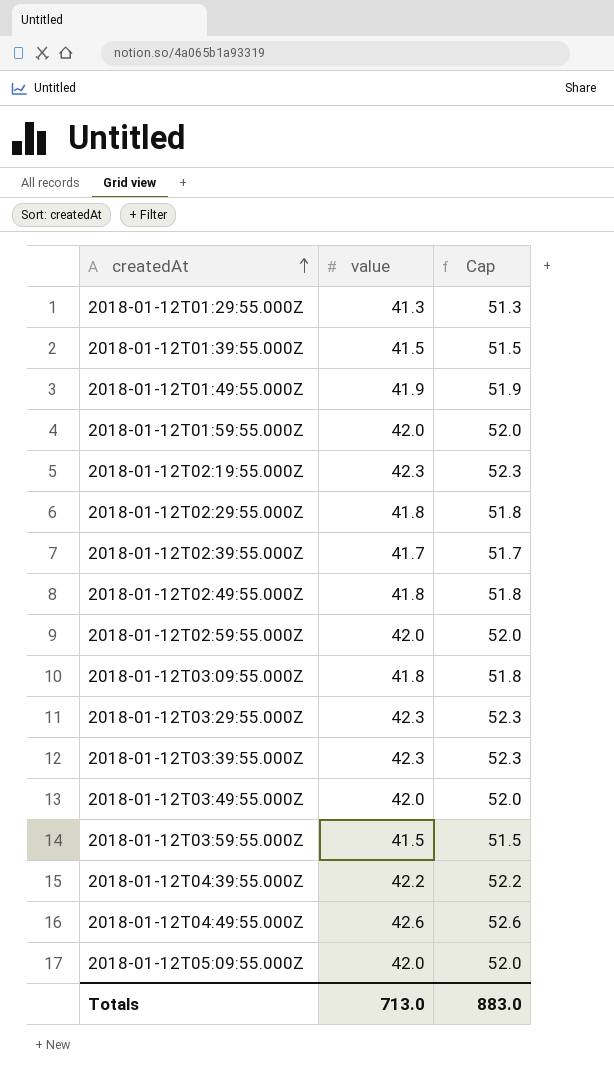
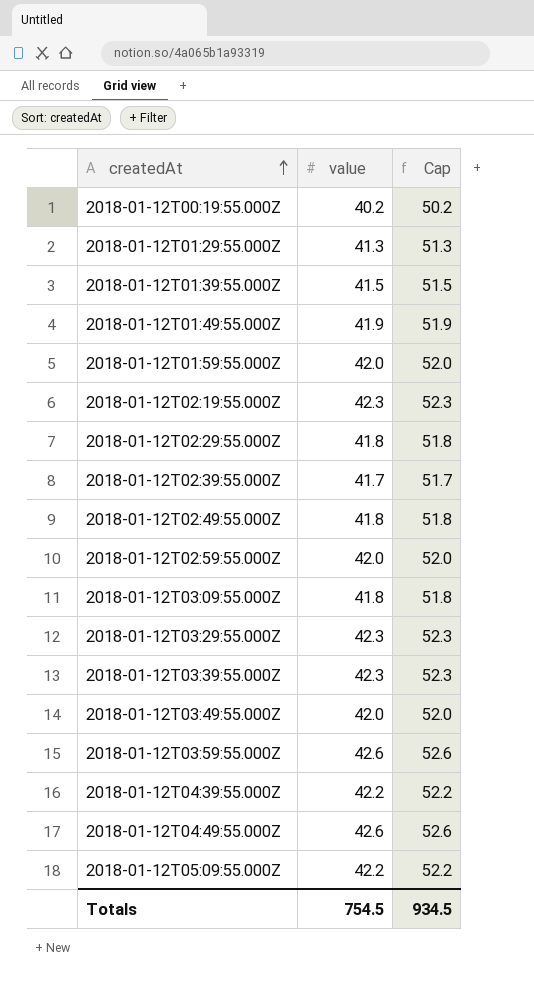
row 2018-01-12T00:19:55.000Z: none -> 40.2 | 50.2
2018-01-12T03:59:55.000Z | value: 41.5 -> 42.6
2018-01-12T03:59:55.000Z | Cap: 51.5 -> 52.6
2018-01-12T05:09:55.000Z | value: 42.0 -> 42.2
2018-01-12T05:09:55.000Z | Cap: 52.0 -> 52.2
Totals | value: 713.0 -> 754.5
Totals | Cap: 883.0 -> 934.5

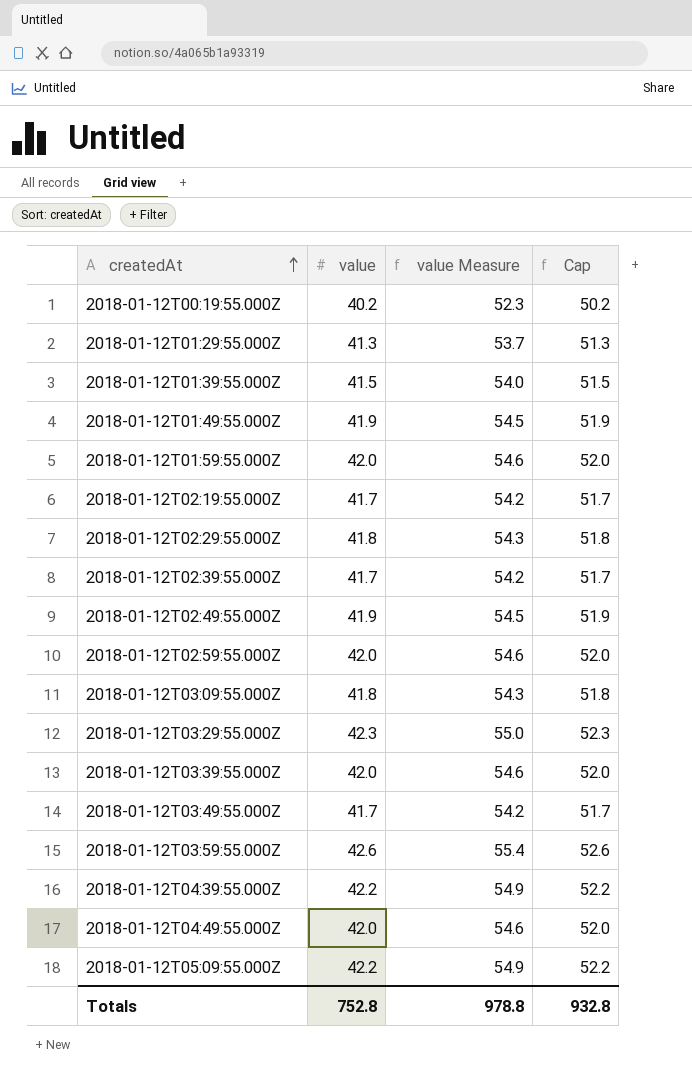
column value Measure | formula: none -> [value] * 1.3
2018-01-12T02:19:55.000Z | value: 42.3 -> 41.7
2018-01-12T02:19:55.000Z | Cap: 52.3 -> 51.7
2018-01-12T02:49:55.000Z | value: 41.8 -> 41.9
2018-01-12T02:49:55.000Z | Cap: 51.8 -> 51.9
2018-01-12T03:39:55.000Z | value: 42.3 -> 42.0
2018-01-12T03:39:55.000Z | Cap: 52.3 -> 52.0
2018-01-12T03:49:55.000Z | value: 42.0 -> 41.7
2018-01-12T03:49:55.000Z | Cap: 52.0 -> 51.7
2018-01-12T04:49:55.000Z | value: 42.6 -> 42.0
2018-01-12T04:49:55.000Z | Cap: 52.6 -> 52.0
Totals | value: 754.5 -> 752.8
Totals | Cap: 934.5 -> 932.8

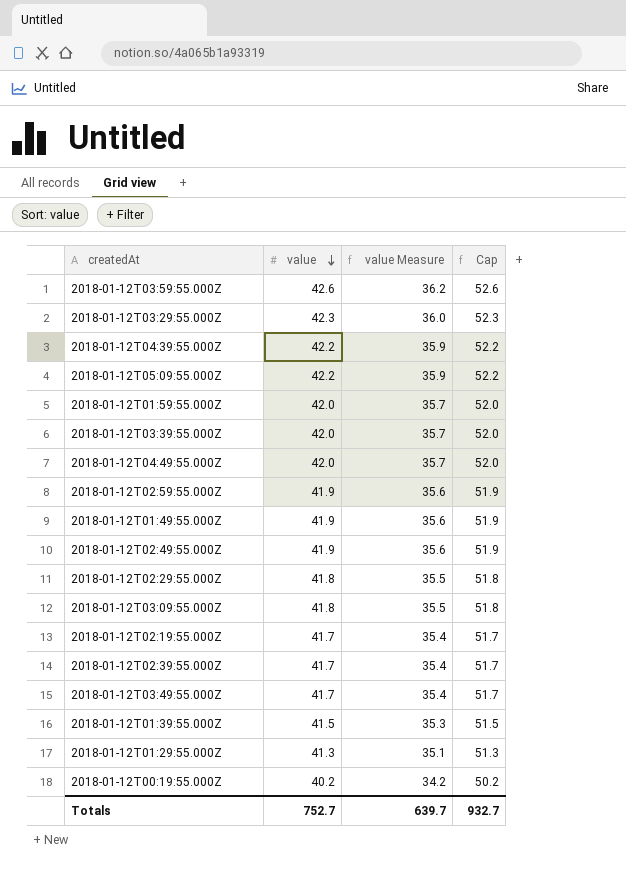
row order: createdAt ascending -> value descending
column value Measure | formula: [value] * 1.3 -> [value] * 0.85
2018-01-12T02:59:55.000Z | value: 42.0 -> 41.9
2018-01-12T02:59:55.000Z | Cap: 52.0 -> 51.9
Totals | value: 752.8 -> 752.7
Totals | value Measure: 978.8 -> 639.7
Totals | Cap: 932.8 -> 932.7

